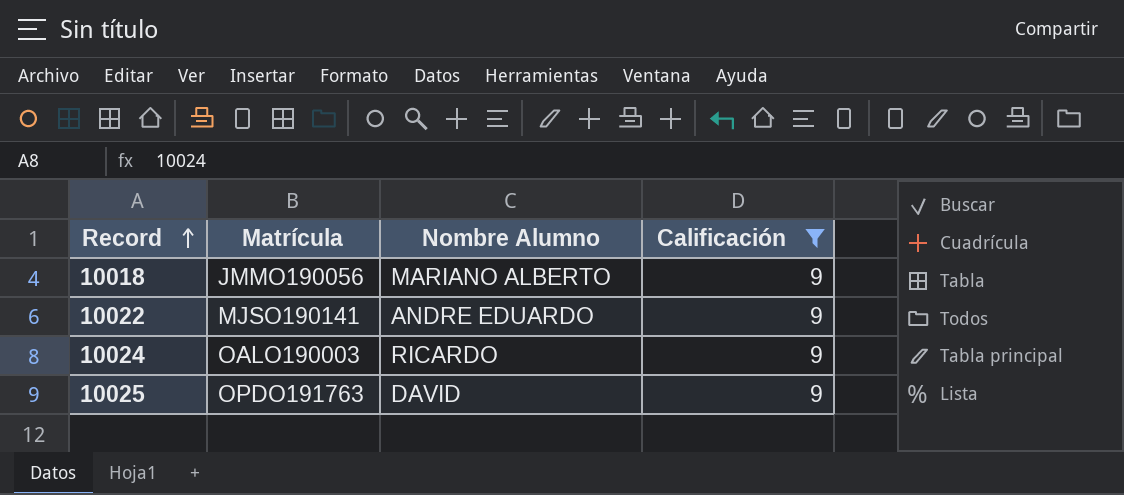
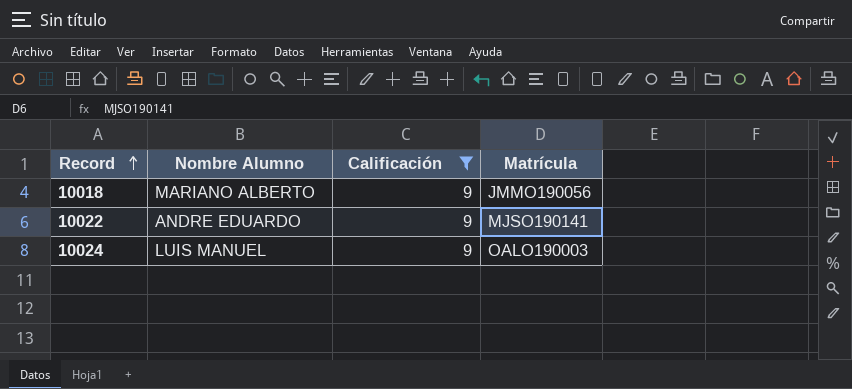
column Matrícula | position: 2 -> 4
row 10025: OPDO191763 | DAVID | 9 -> none
10024 | Nombre Alumno: RICARDO -> LUIS MANUEL

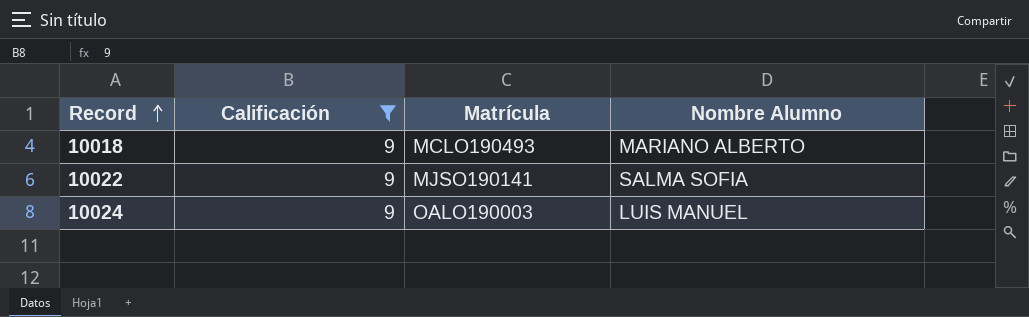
column Nombre Alumno | position: 2 -> 4
10018 | Matrícula: JMMO190056 -> MCLO190493
10022 | Nombre Alumno: ANDRE EDUARDO -> SALMA SOFIA

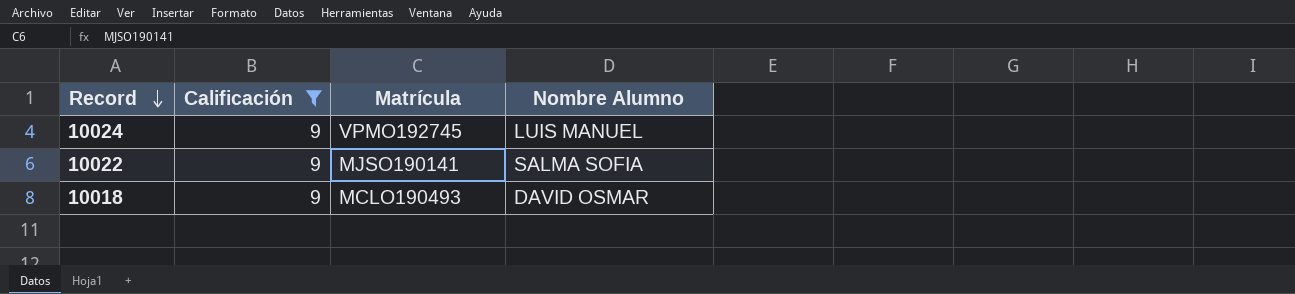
row order: Record ascending -> Record descending
10024 | Matrícula: OALO190003 -> VPMO192745
10018 | Nombre Alumno: MARIANO ALBERTO -> DAVID OSMAR

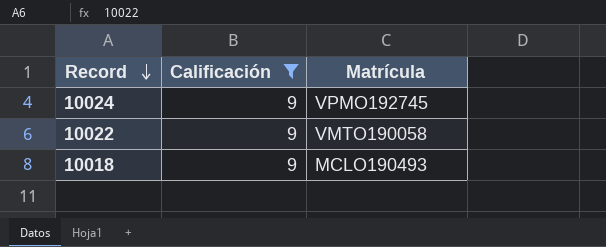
column Nombre Alumno | position: 4 -> none
10022 | Matrícula: MJSO190141 -> VMTO190058

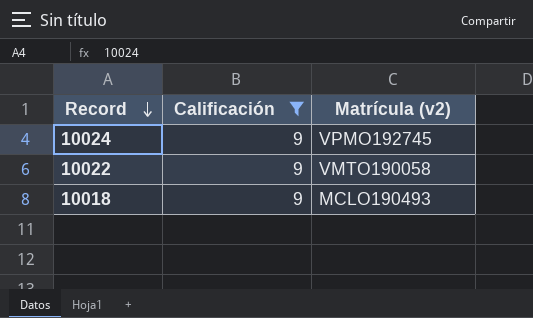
column name: Matrícula -> Matrícula (v2)

